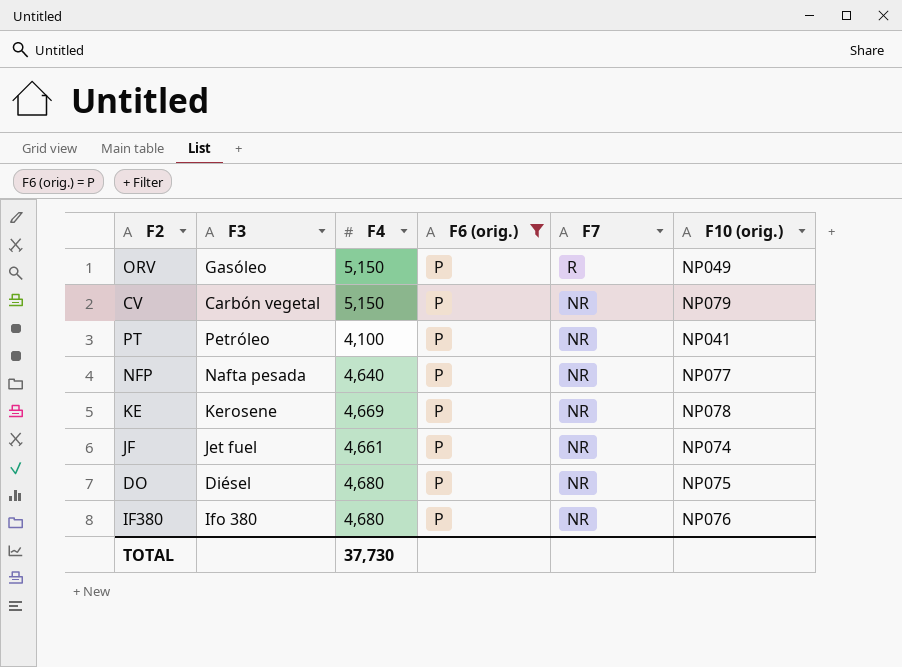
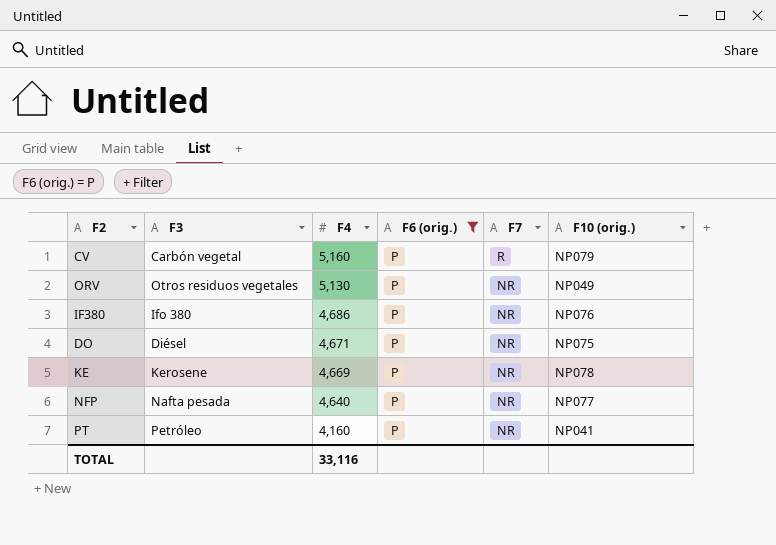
row order: F7 descending -> F4 descending
row JF: Jet fuel | 4,661 | P | NR | NP074 -> none
CV | F4: 5,150 -> 5,160
CV | F7: NR -> R
ORV | F3: Gasóleo -> Otros residuos vegetales
ORV | F4: 5,150 -> 5,130
ORV | F7: R -> NR
IF380 | F4: 4,680 -> 4,686
DO | F4: 4,680 -> 4,671
PT | F4: 4,100 -> 4,160
TOTAL | F4: 37,730 -> 33,116

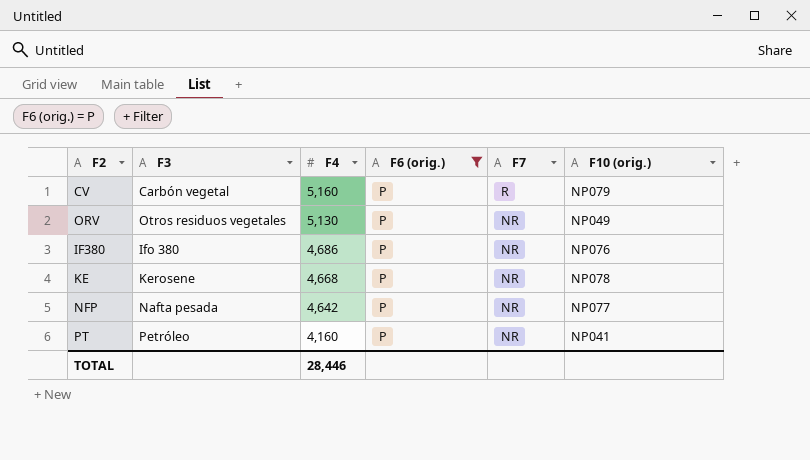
row DO: Diésel | 4,671 | P | NR | NP075 -> none
KE | F4: 4,669 -> 4,668
NFP | F4: 4,640 -> 4,642
TOTAL | F4: 33,116 -> 28,446

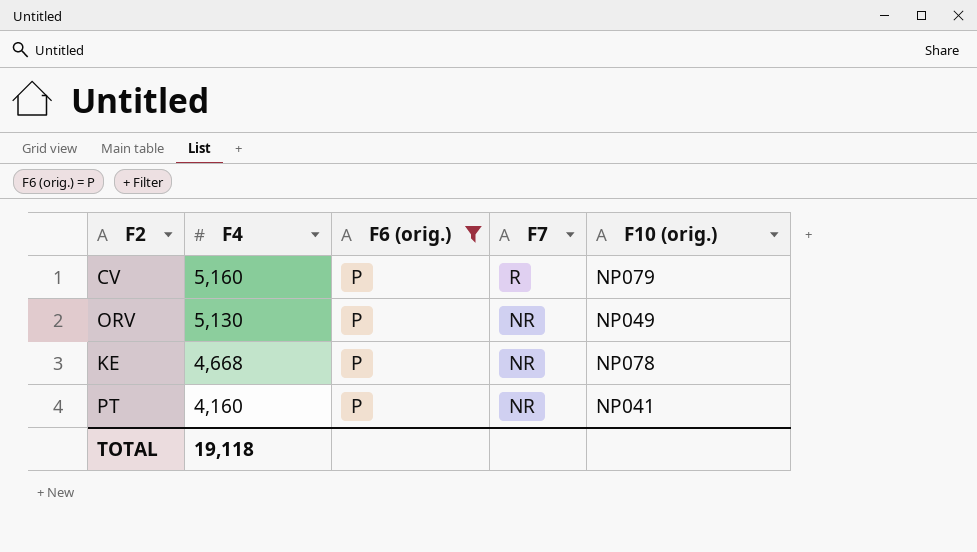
column F3 | position: 2 -> none
row IF380: Ifo 380 | 4,686 | P | NR | NP076 -> none
row NFP: Nafta pesada | 4,642 | P | NR | NP077 -> none
TOTAL | F4: 28,446 -> 19,118

